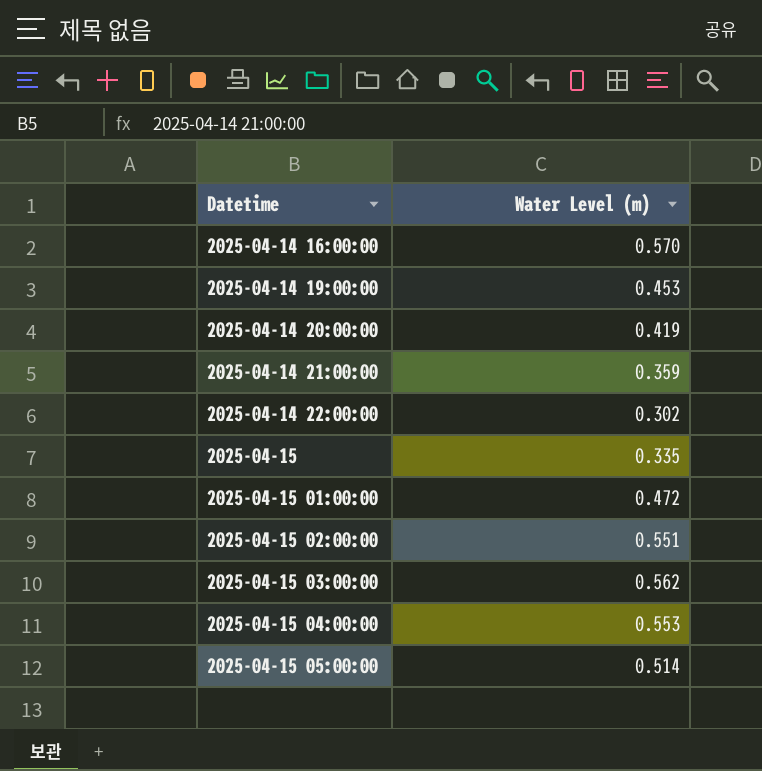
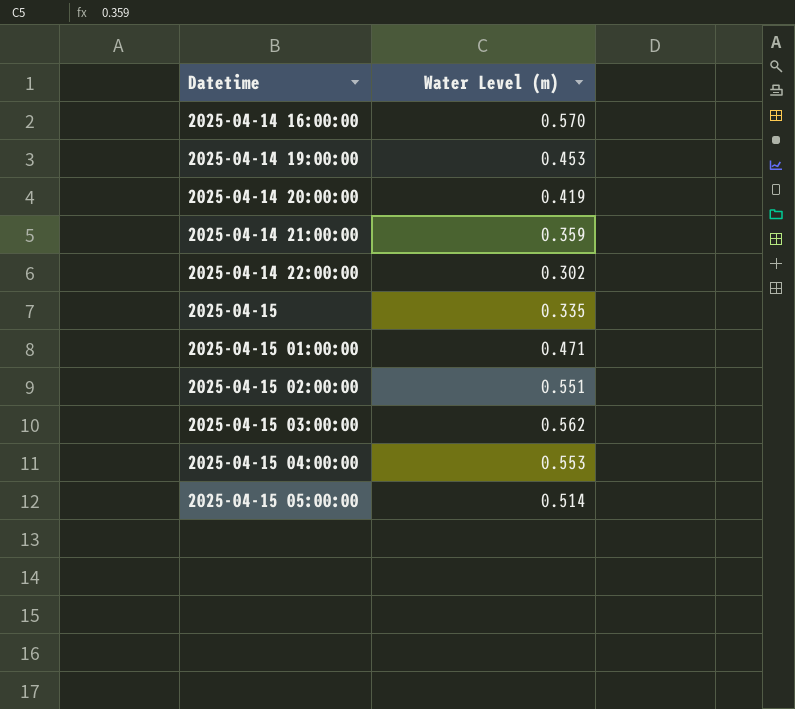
2025-04-15 01:00:00 | Water Level (m): 0.472 -> 0.471

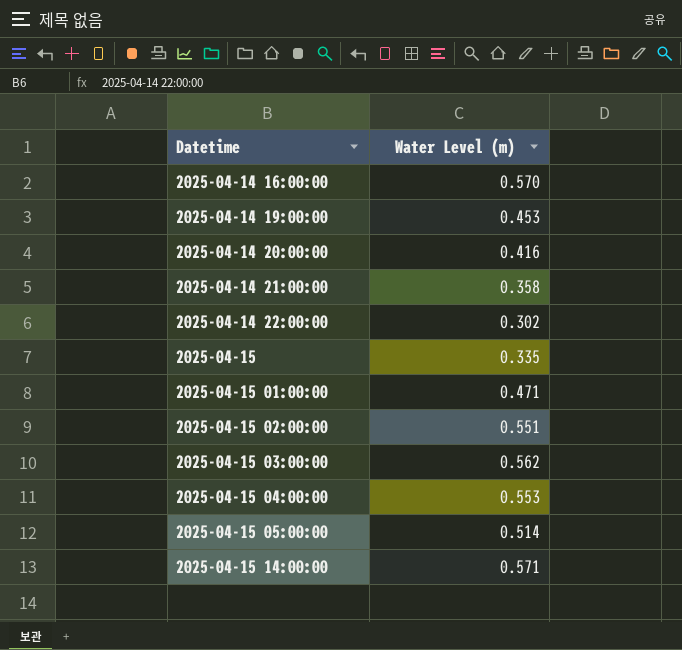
2025-04-14 20:00:00 | Water Level (m): 0.419 -> 0.416
2025-04-14 21:00:00 | Water Level (m): 0.359 -> 0.358
row 2025-04-15 14:00:00: none -> 0.571

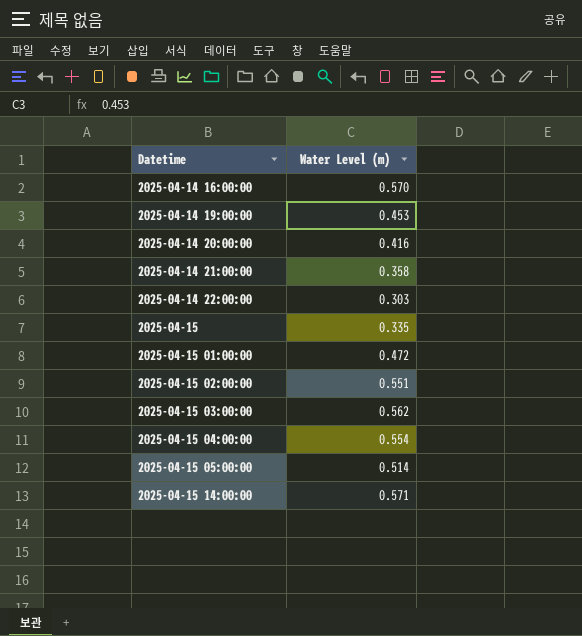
2025-04-14 22:00:00 | Water Level (m): 0.302 -> 0.303
2025-04-15 01:00:00 | Water Level (m): 0.471 -> 0.472
2025-04-15 04:00:00 | Water Level (m): 0.553 -> 0.554

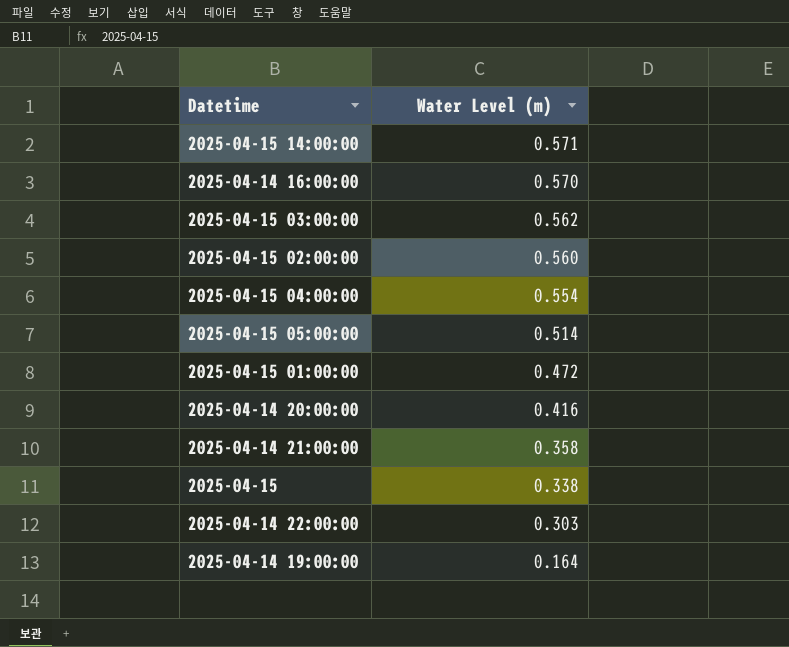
row order: Datetime ascending -> Water Level (m) descending
2025-04-15 02:00:00 | Water Level (m): 0.551 -> 0.560
2025-04-15 | Water Level (m): 0.335 -> 0.338
2025-04-14 19:00:00 | Water Level (m): 0.453 -> 0.164

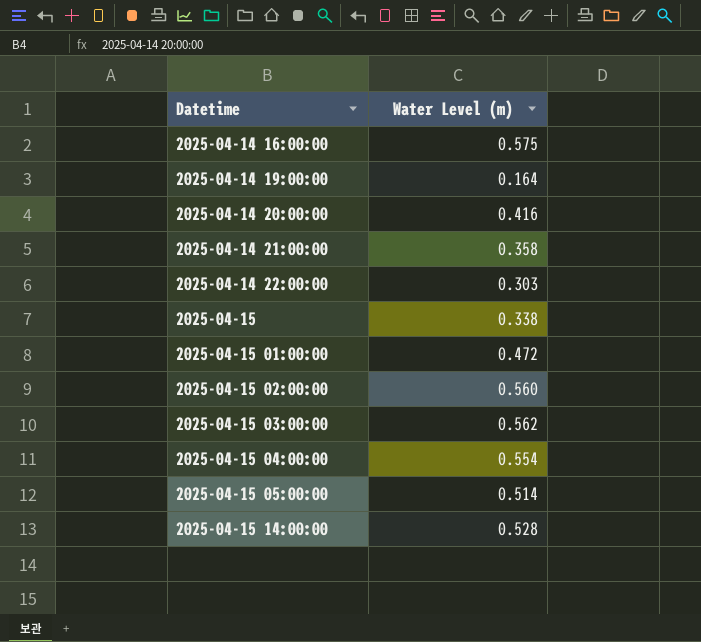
row order: Water Level (m) descending -> Datetime ascending
2025-04-14 16:00:00 | Water Level (m): 0.570 -> 0.575
2025-04-15 14:00:00 | Water Level (m): 0.571 -> 0.528

